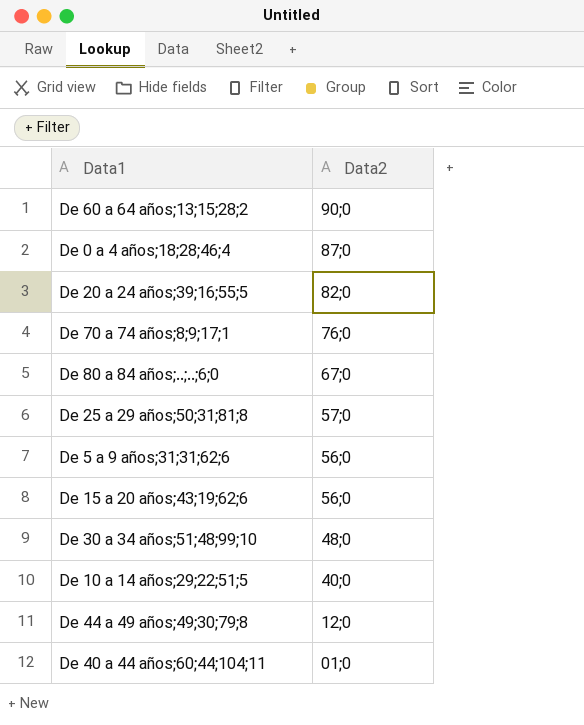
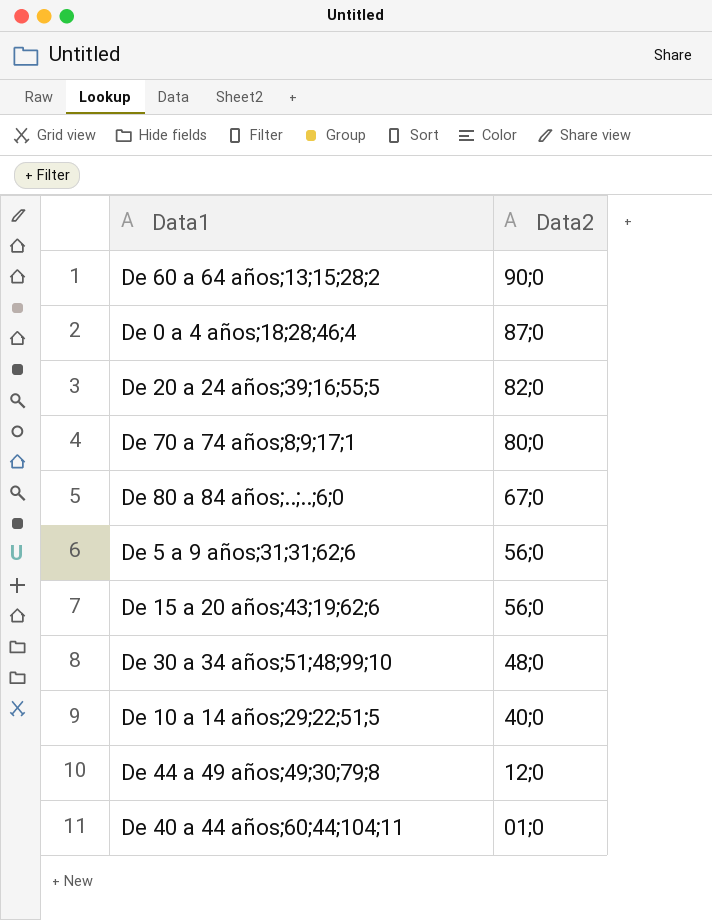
row De 25 a 29 años;50;31;81;8: 57;0 -> none
De 70 a 74 años;8;9;17;1 | Data2: 76;0 -> 80;0

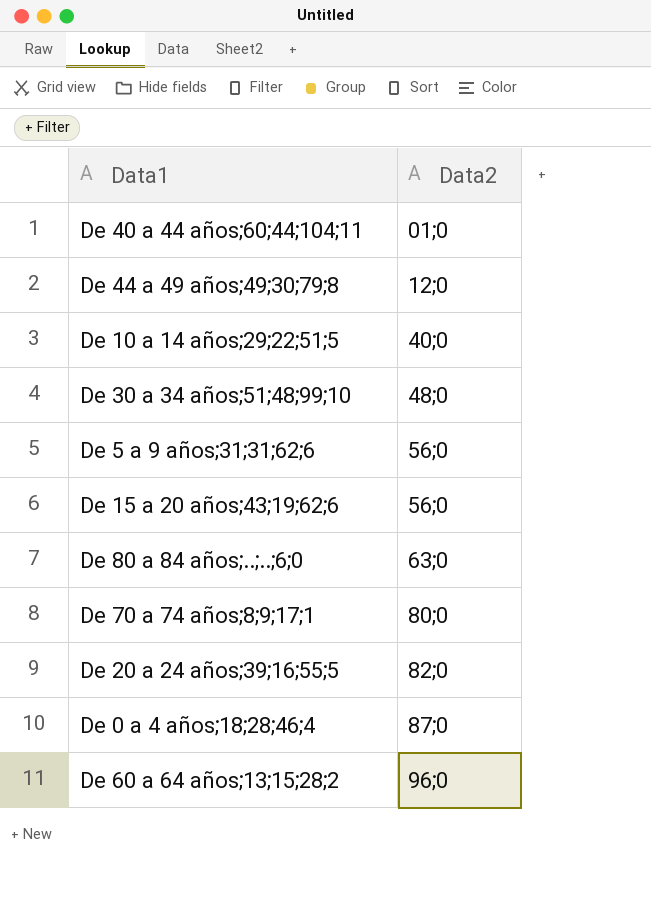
row order: Data2 descending -> Data2 ascending
De 80 a 84 años;..;..;6;0 | Data2: 67;0 -> 63;0
De 60 a 64 años;13;15;28;2 | Data2: 90;0 -> 96;0

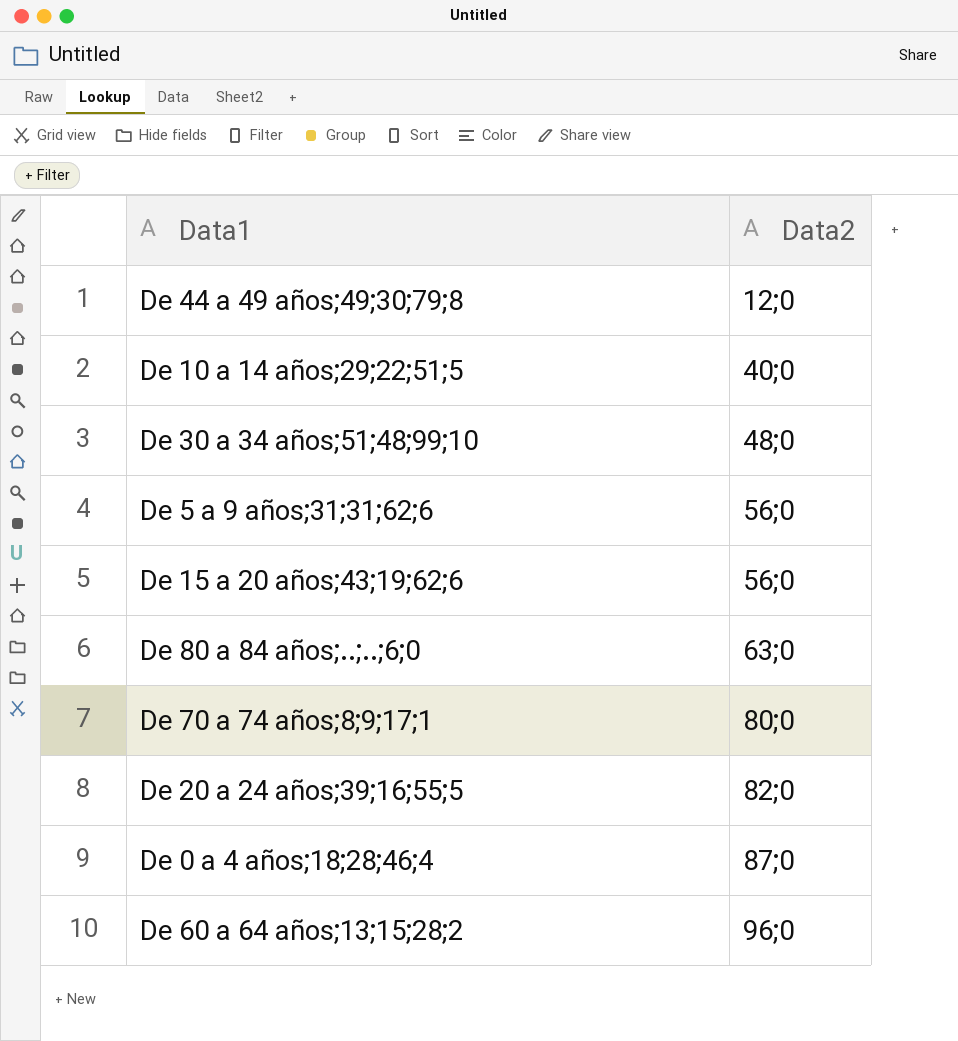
row De 40 a 44 años;60;44;104;11: 01;0 -> none

